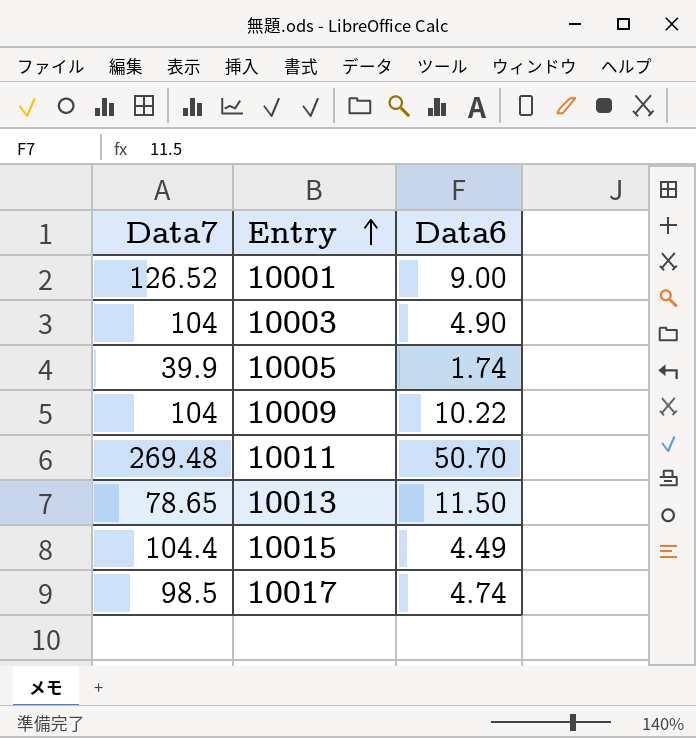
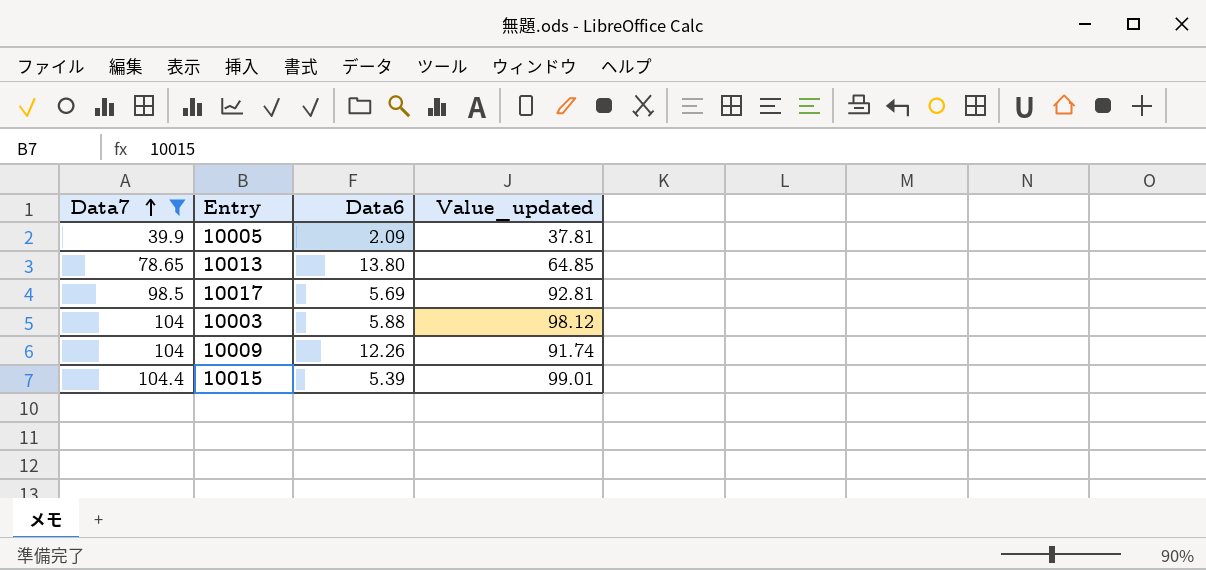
filter: none -> Data7 <= 104.4
row order: Entry ascending -> Data7 ascending
column Value_updated | formula: none -> [Data7] - [Data6]
10005 | Data6: 1.74 -> 2.09
10013 | Data6: 11.50 -> 13.80
10017 | Data6: 4.74 -> 5.69
10003 | Data6: 4.90 -> 5.88
10009 | Data6: 10.22 -> 12.26
10015 | Data6: 4.49 -> 5.39

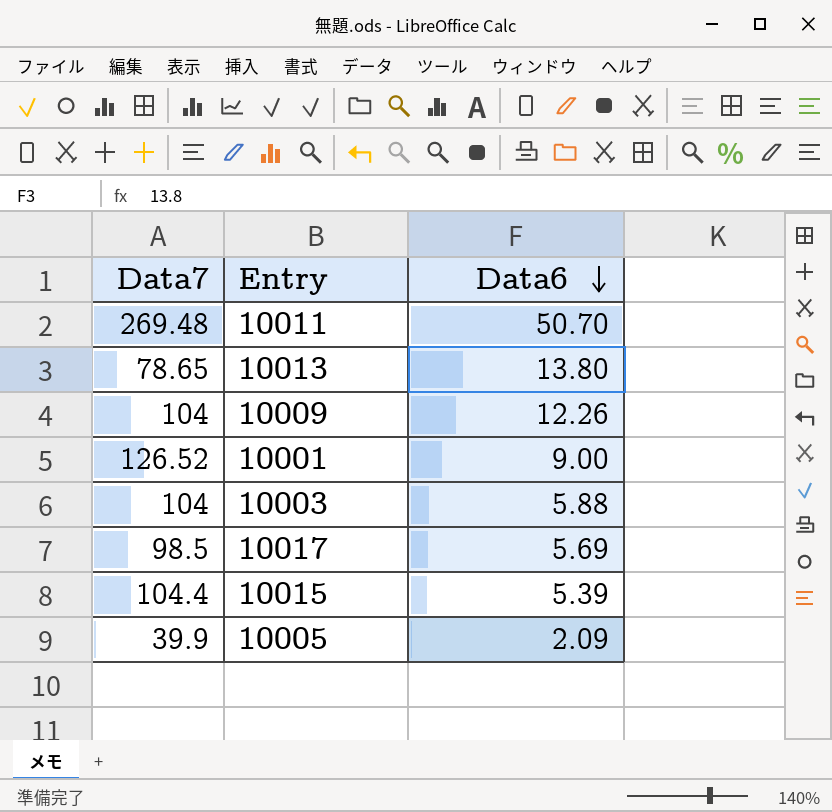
filter: Data7 <= 104.4 -> none
row order: Data7 ascending -> Data6 descending
column Value_updated | formula: [Data7] - [Data6] -> none

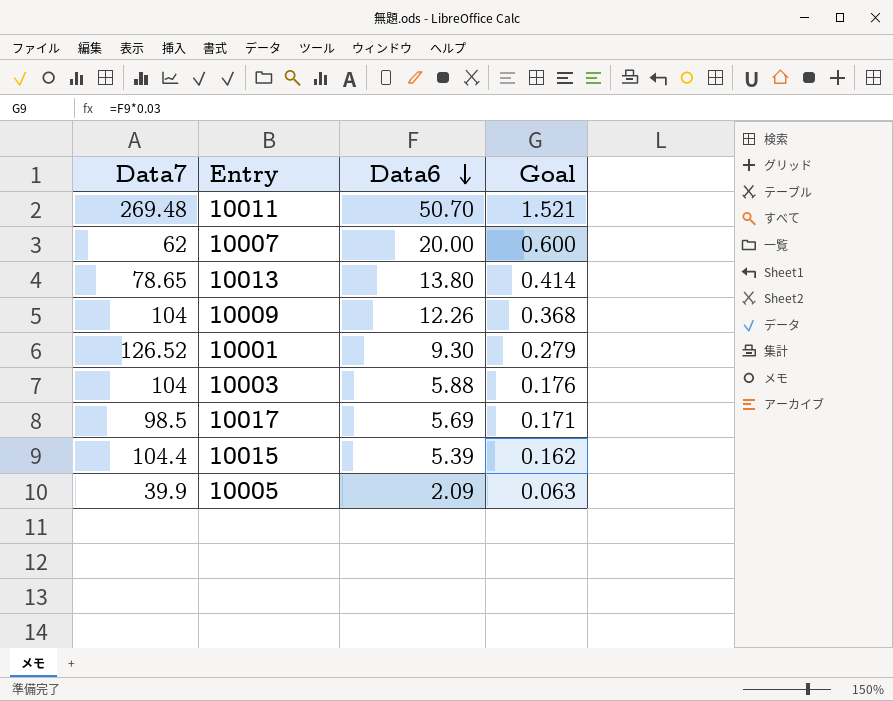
column Goal | formula: none -> [Data6] * 0.03
row 10007: none -> 62 | 20.00 | 0.600
10001 | Data6: 9.00 -> 9.30

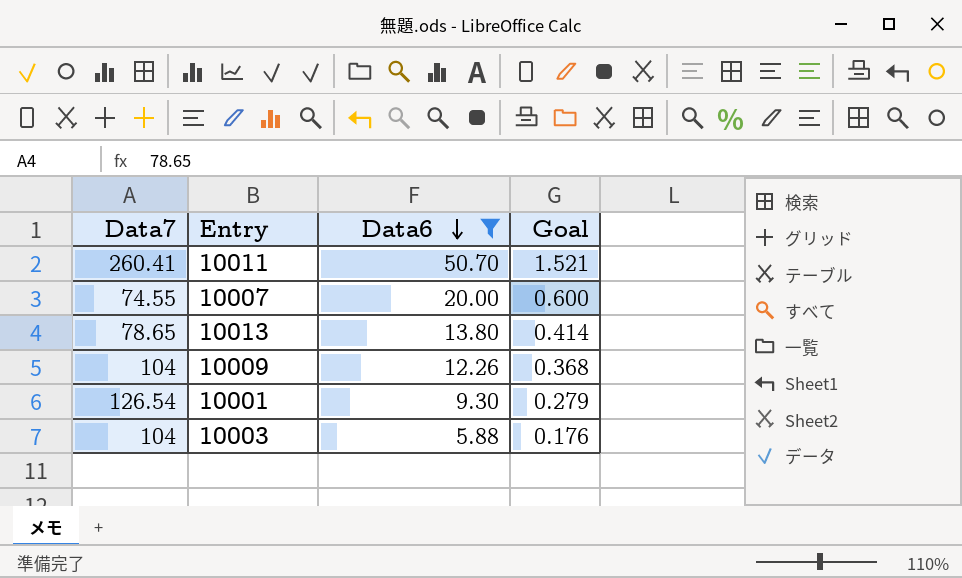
filter: none -> Data6 >= 5.88
10011 | Data7: 269.48 -> 260.41
10007 | Data7: 62 -> 74.55
10001 | Data7: 126.52 -> 126.54

